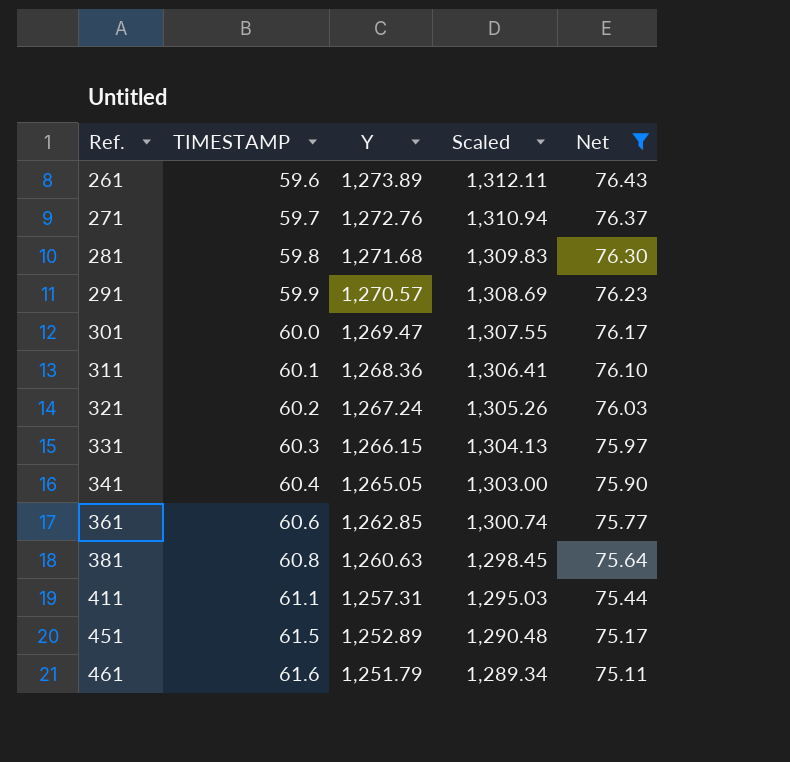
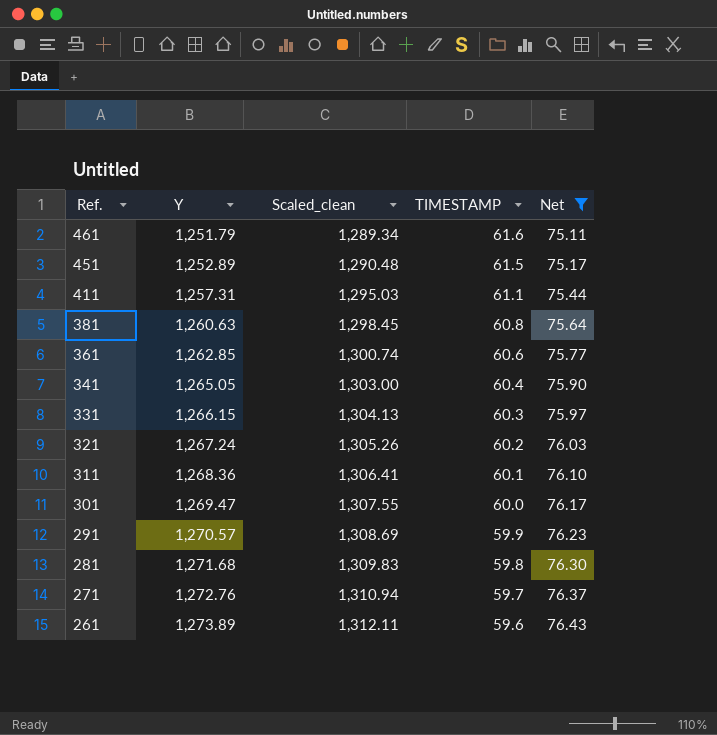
row order: Ref. ascending -> Ref. descending
column name: Scaled -> Scaled_clean
column TIMESTAMP | position: 2 -> 4

